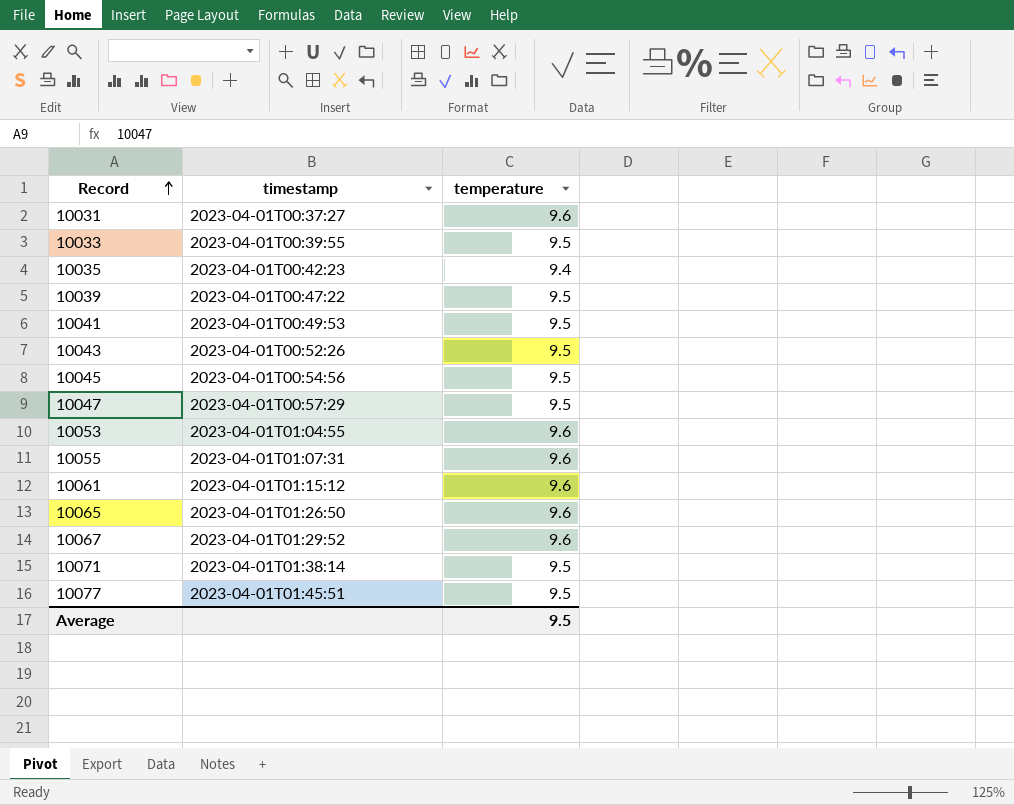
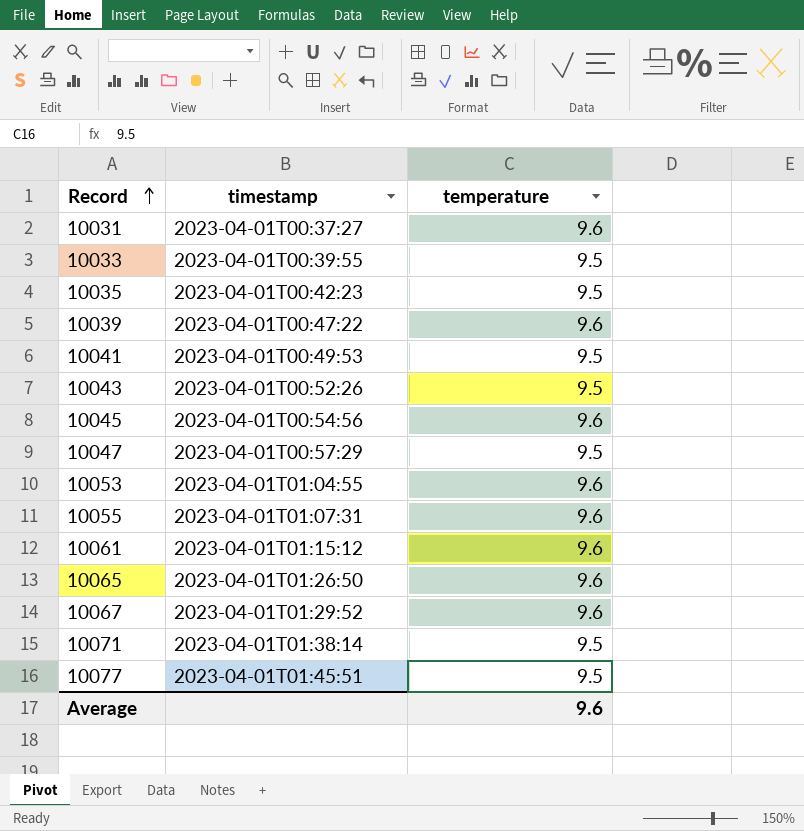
10035 | temperature: 9.4 -> 9.5
10039 | temperature: 9.5 -> 9.6
10045 | temperature: 9.5 -> 9.6
Average | temperature: 9.5 -> 9.6

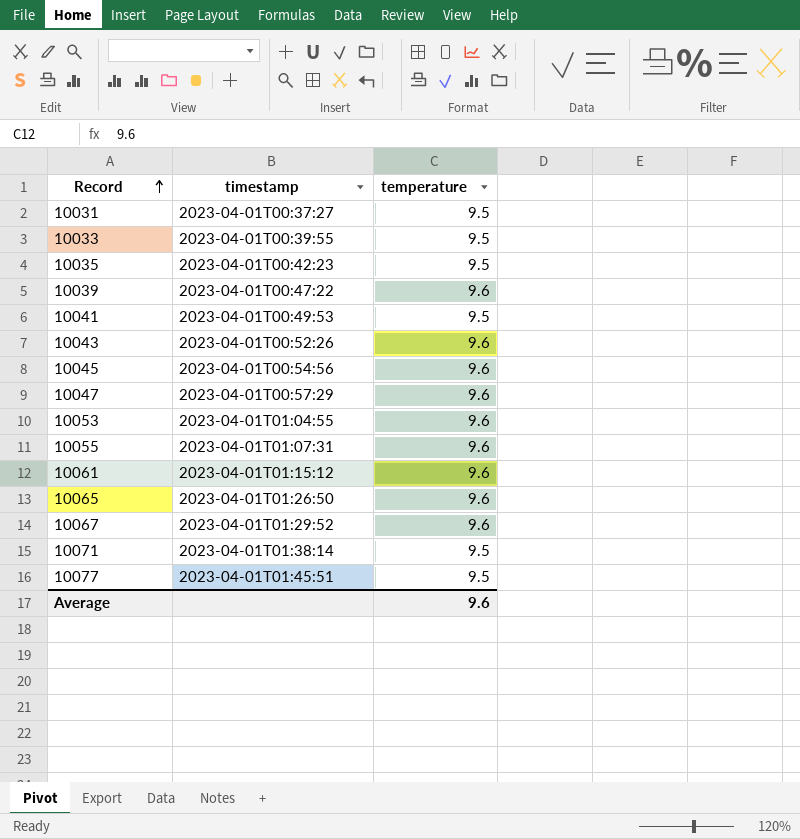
10031 | temperature: 9.6 -> 9.5
10043 | temperature: 9.5 -> 9.6
10047 | temperature: 9.5 -> 9.6

